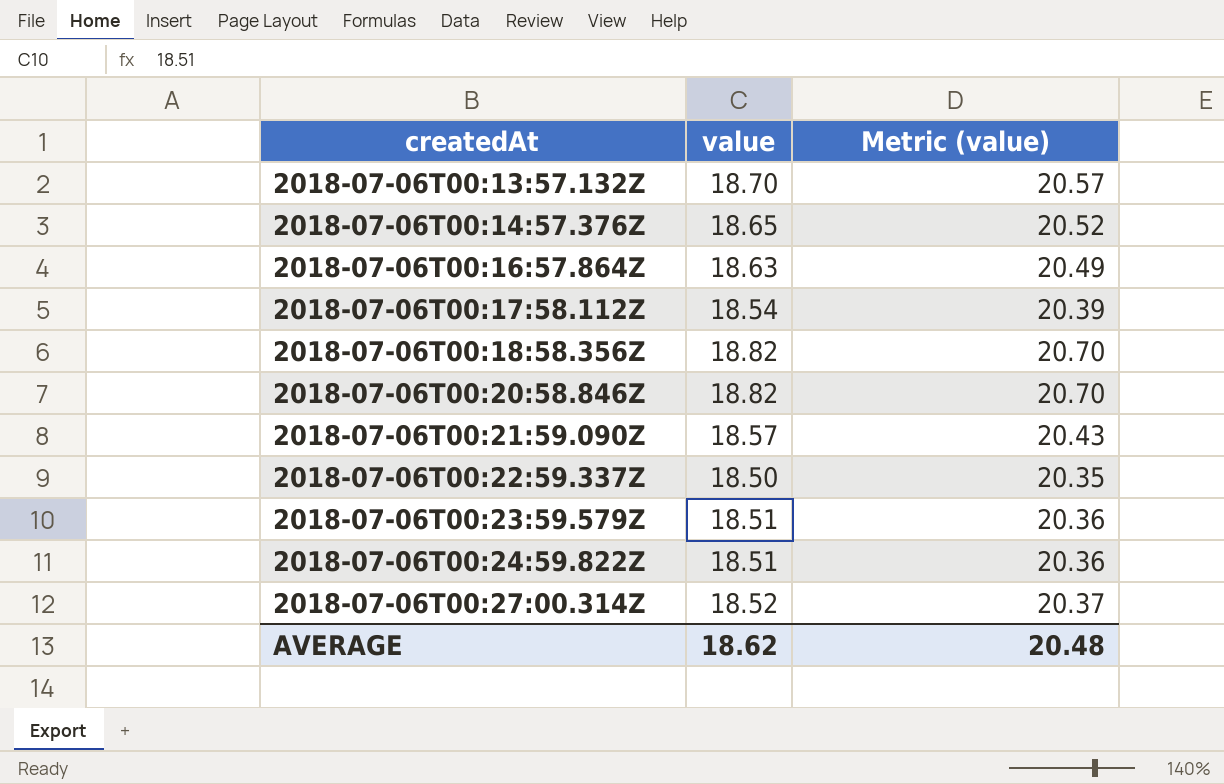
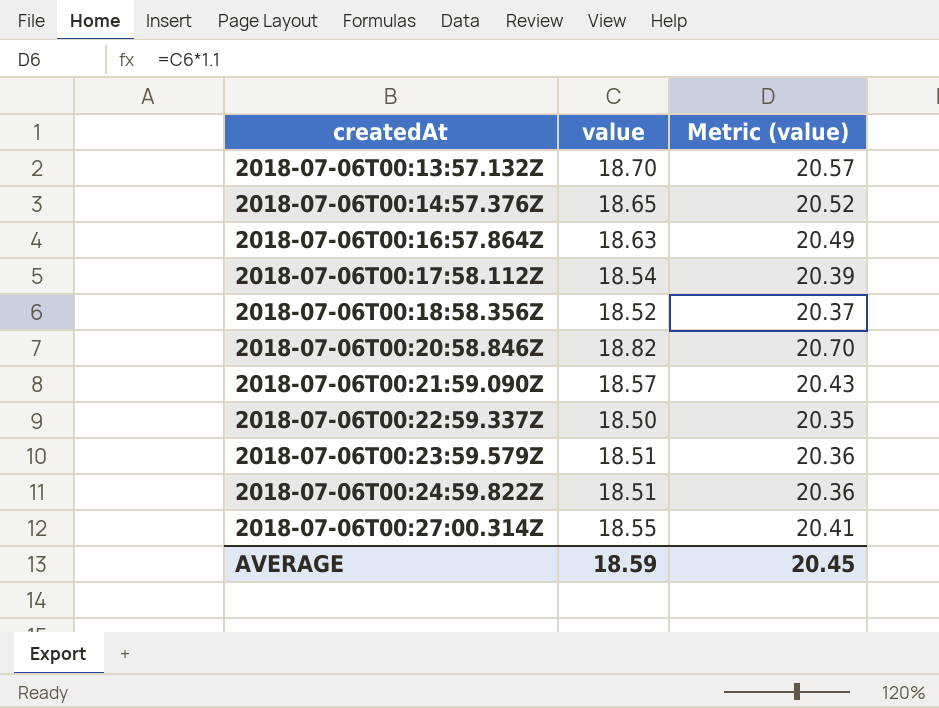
2018-07-06T00:18:58.356Z | value: 18.82 -> 18.52
2018-07-06T00:18:58.356Z | Metric (value): 20.70 -> 20.37
2018-07-06T00:27:00.314Z | value: 18.52 -> 18.55
2018-07-06T00:27:00.314Z | Metric (value): 20.37 -> 20.41
AVERAGE | value: 18.62 -> 18.59
AVERAGE | Metric (value): 20.48 -> 20.45

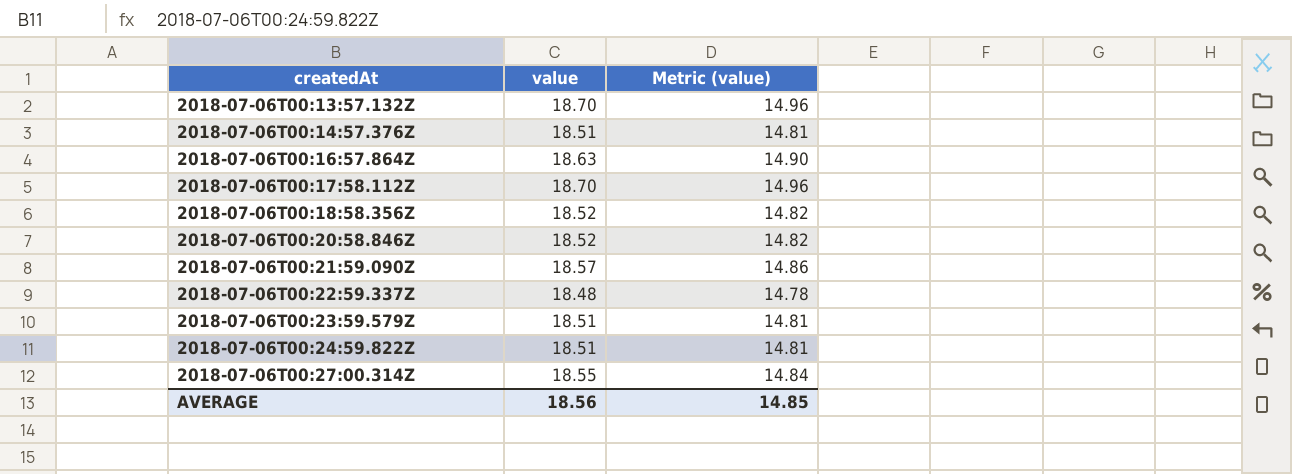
column Metric (value) | formula: [value] * 1.1 -> [value] * 0.8
2018-07-06T00:14:57.376Z | value: 18.65 -> 18.51
2018-07-06T00:17:58.112Z | value: 18.54 -> 18.70
2018-07-06T00:20:58.846Z | value: 18.82 -> 18.52
2018-07-06T00:22:59.337Z | value: 18.50 -> 18.48
AVERAGE | value: 18.59 -> 18.56
AVERAGE | Metric (value): 20.45 -> 14.85

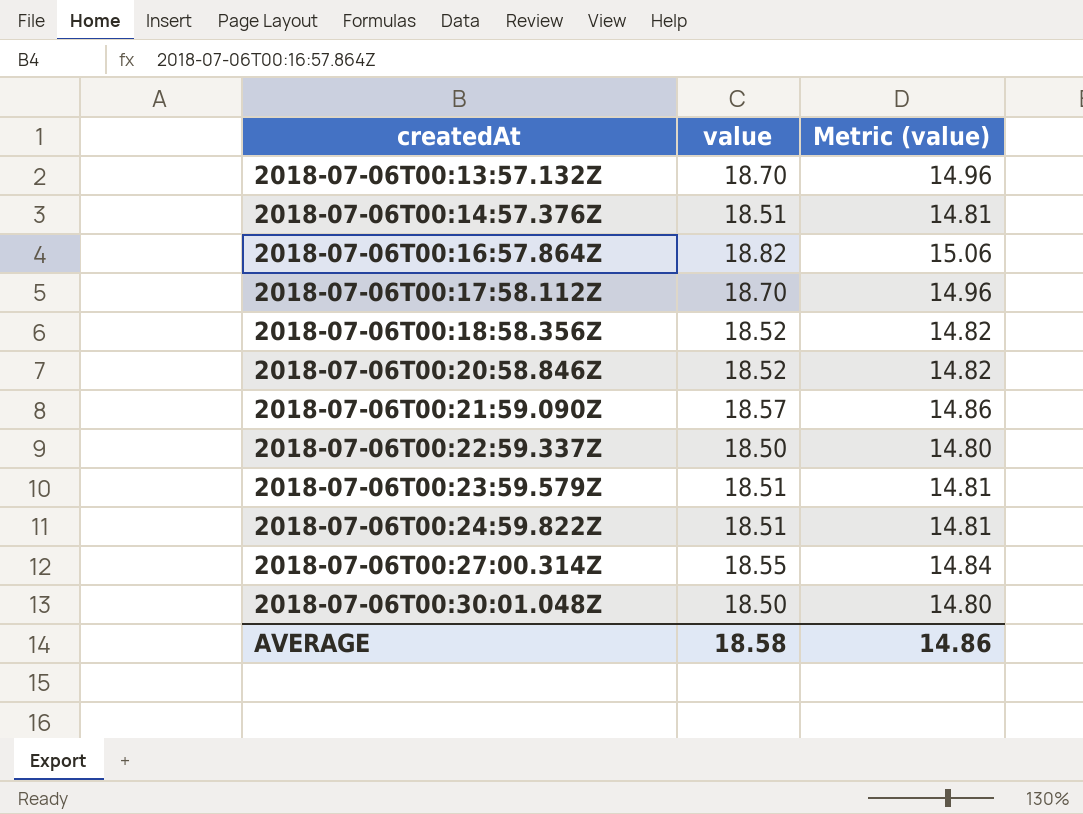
2018-07-06T00:16:57.864Z | value: 18.63 -> 18.82
2018-07-06T00:16:57.864Z | Metric (value): 14.90 -> 15.06
2018-07-06T00:22:59.337Z | value: 18.48 -> 18.50
2018-07-06T00:22:59.337Z | Metric (value): 14.78 -> 14.80
row 2018-07-06T00:30:01.048Z: none -> 18.50 | 14.80
AVERAGE | value: 18.56 -> 18.58
AVERAGE | Metric (value): 14.85 -> 14.86

